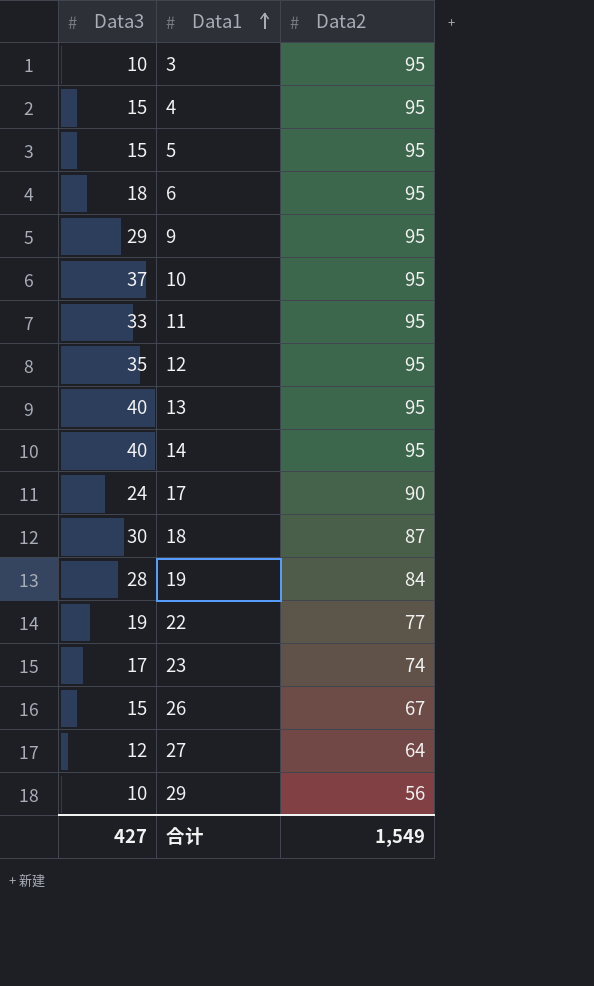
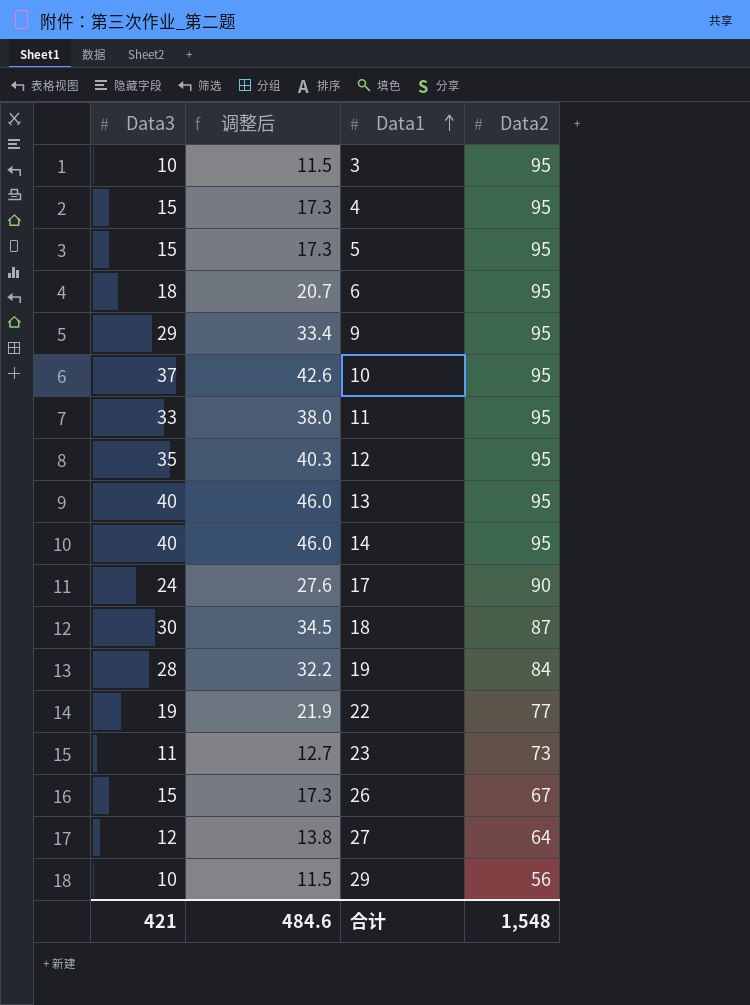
column 调整后 | formula: none -> [Data3] * 1.15
23 | Data3: 17 -> 11
23 | Data2: 74 -> 73
合计 | Data3: 427 -> 421
合计 | Data2: 1,549 -> 1,548

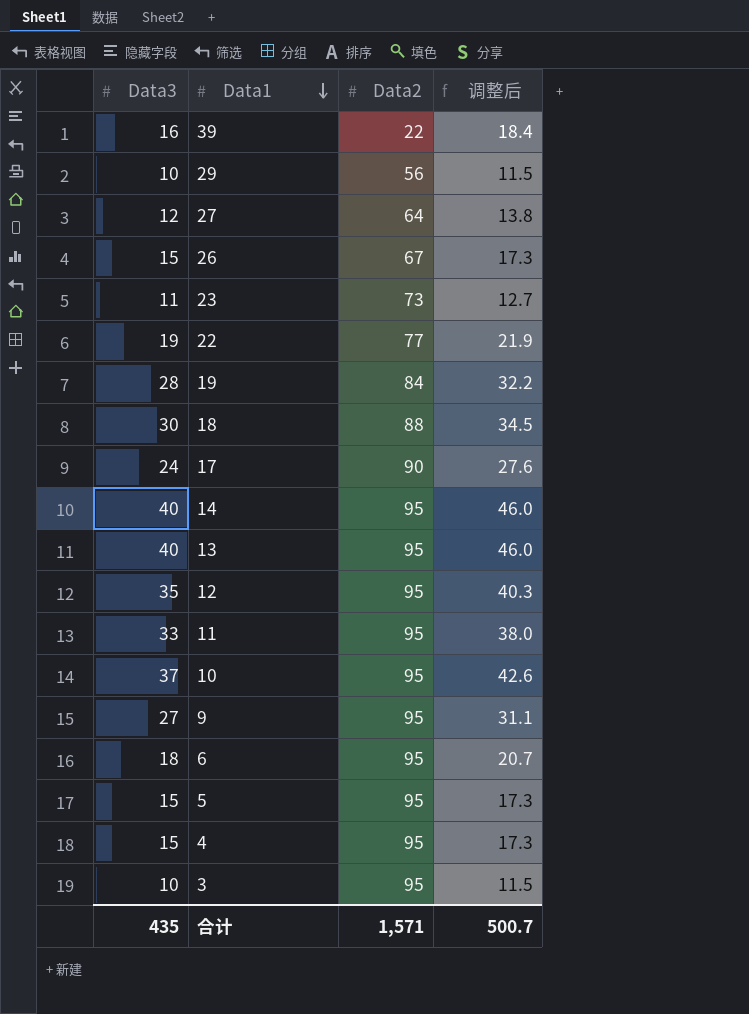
row order: Data1 ascending -> Data1 descending
column 调整后 | position: 2 -> 4
row 39: none -> 16 | 22 | 18.4
18 | Data2: 87 -> 88
9 | Data3: 29 -> 27
9 | 调整后: 33.4 -> 31.1
合计 | Data3: 421 -> 435
合计 | Data2: 1,548 -> 1,571
合计 | 调整后: 484.6 -> 500.7

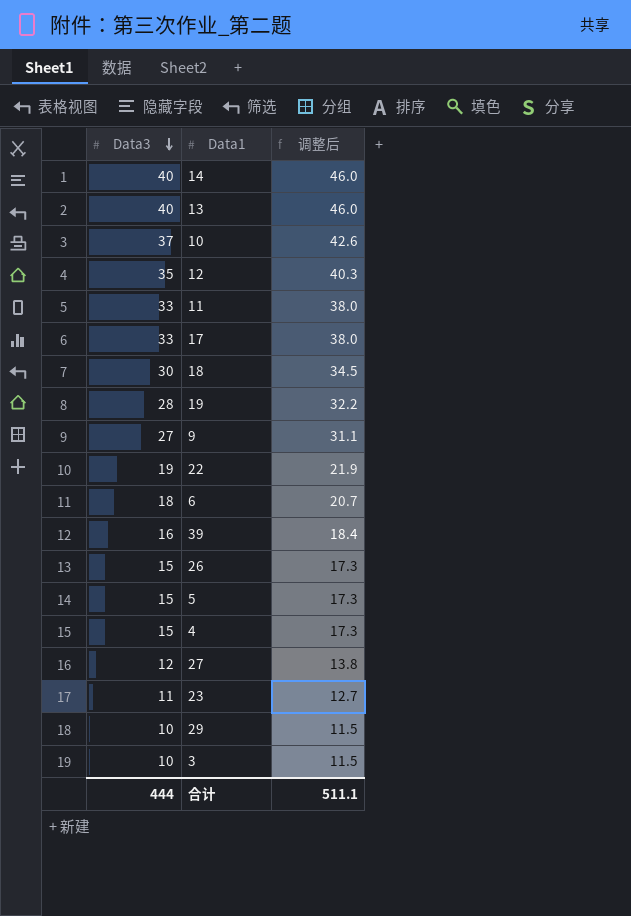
row order: Data1 descending -> Data3 descending
column Data2 | position: 3 -> none
17 | Data3: 24 -> 33
17 | 调整后: 27.6 -> 38.0
合计 | Data3: 435 -> 444
合计 | 调整后: 500.7 -> 511.1

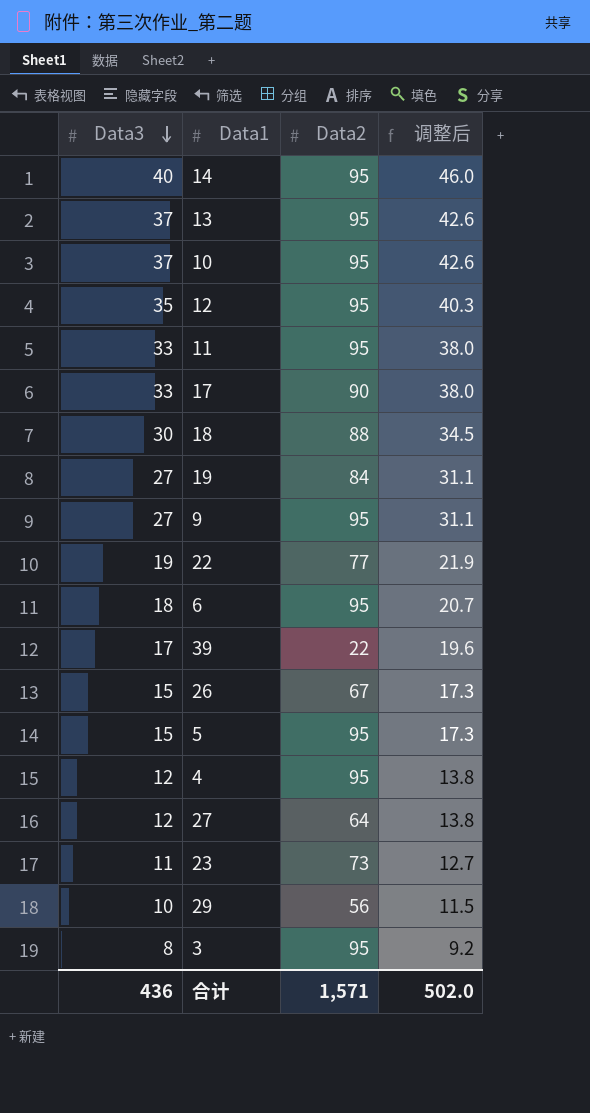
column Data2 | position: none -> 3
13 | Data3: 40 -> 37
13 | 调整后: 46.0 -> 42.6
19 | Data3: 28 -> 27
19 | 调整后: 32.2 -> 31.1
39 | Data3: 16 -> 17
39 | 调整后: 18.4 -> 19.6
4 | Data3: 15 -> 12
4 | 调整后: 17.3 -> 13.8
3 | Data3: 10 -> 8
3 | 调整后: 11.5 -> 9.2
合计 | Data3: 444 -> 436
合计 | 调整后: 511.1 -> 502.0

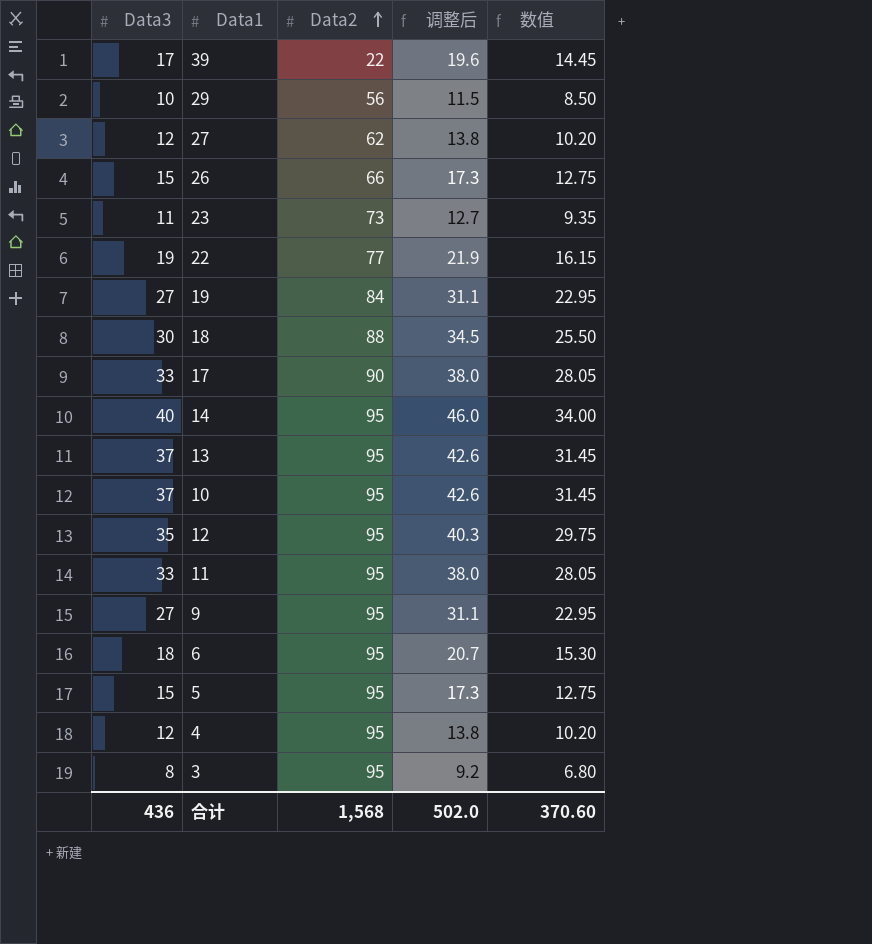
row order: Data3 descending -> Data2 ascending
column 数值 | formula: none -> [Data3] * 0.85
27 | Data2: 64 -> 62
26 | Data2: 67 -> 66
合计 | Data2: 1,571 -> 1,568

